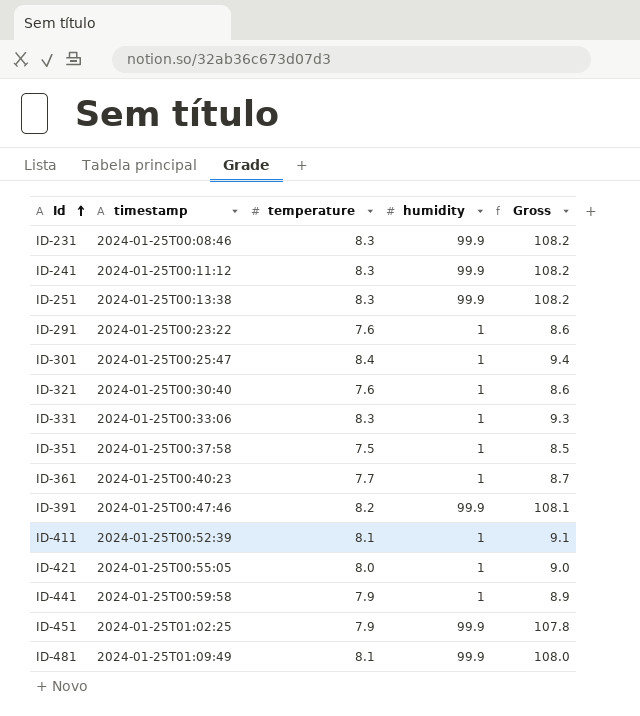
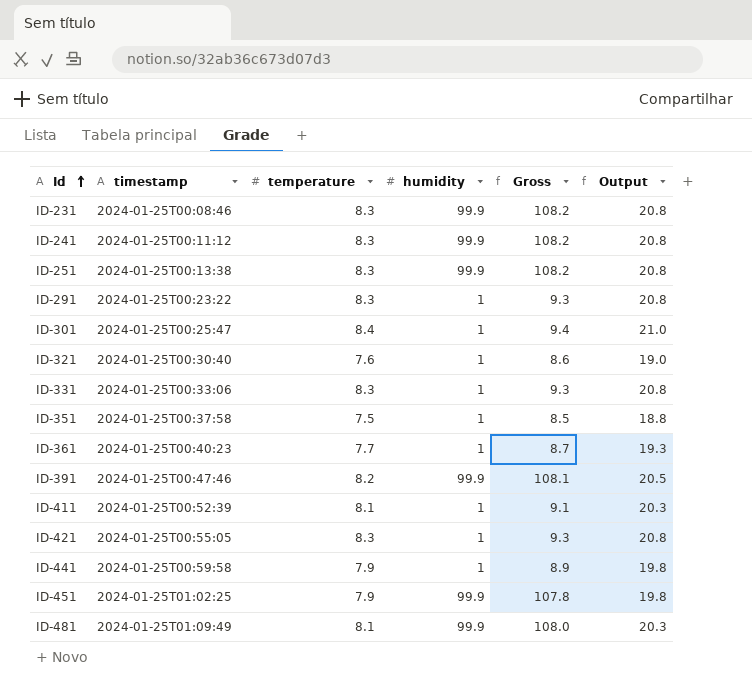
column Output | formula: none -> [temperature] * 2.5
ID-291 | temperature: 7.6 -> 8.3
ID-291 | Gross: 8.6 -> 9.3
ID-421 | temperature: 8.0 -> 8.3
ID-421 | Gross: 9.0 -> 9.3

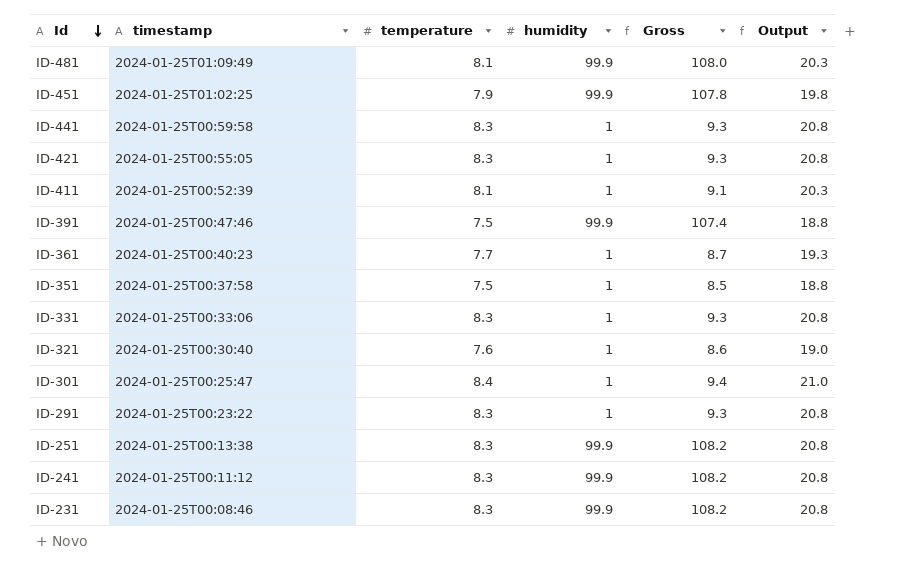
row order: Id ascending -> Id descending
ID-441 | temperature: 7.9 -> 8.3
ID-441 | Gross: 8.9 -> 9.3
ID-441 | Output: 19.8 -> 20.8
ID-391 | temperature: 8.2 -> 7.5
ID-391 | Gross: 108.1 -> 107.4
ID-391 | Output: 20.5 -> 18.8

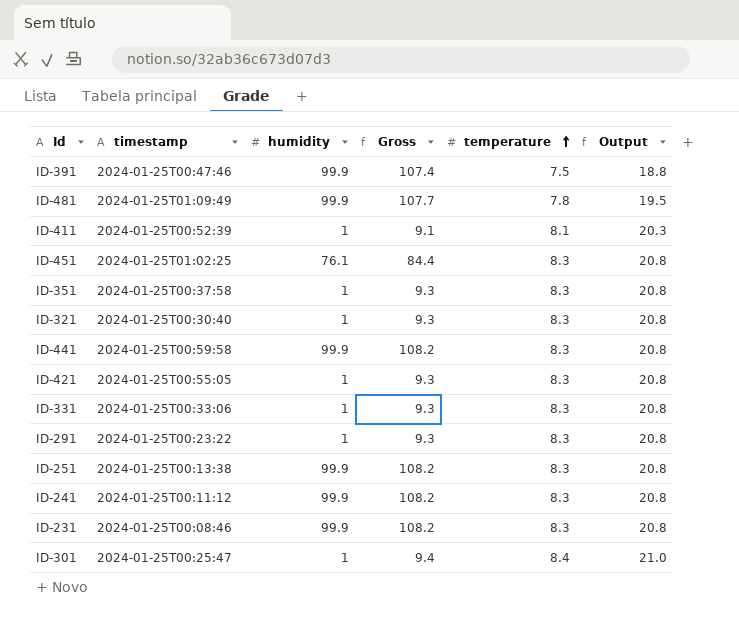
row order: Id descending -> temperature ascending
column temperature | position: 3 -> 5
row ID-361: 2024-01-25T00:40:23 | 7.7 | 1 | 8.7 | 19.3 -> none
ID-481 | Gross: 108.0 -> 107.7
ID-481 | temperature: 8.1 -> 7.8
ID-481 | Output: 20.3 -> 19.5
ID-451 | humidity: 99.9 -> 76.1
ID-451 | Gross: 107.8 -> 84.4
ID-451 | temperature: 7.9 -> 8.3
ID-451 | Output: 19.8 -> 20.8
ID-351 | Gross: 8.5 -> 9.3
ID-351 | temperature: 7.5 -> 8.3
ID-351 | Output: 18.8 -> 20.8
ID-321 | Gross: 8.6 -> 9.3
ID-321 | temperature: 7.6 -> 8.3
ID-321 | Output: 19.0 -> 20.8
ID-441 | humidity: 1 -> 99.9
ID-441 | Gross: 9.3 -> 108.2

